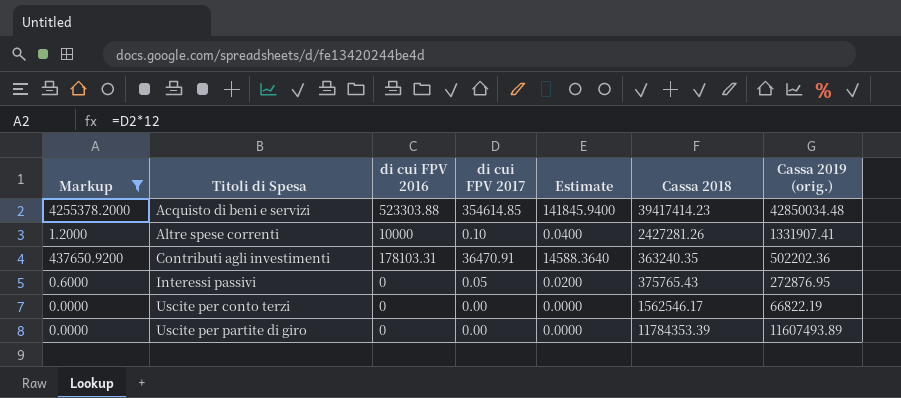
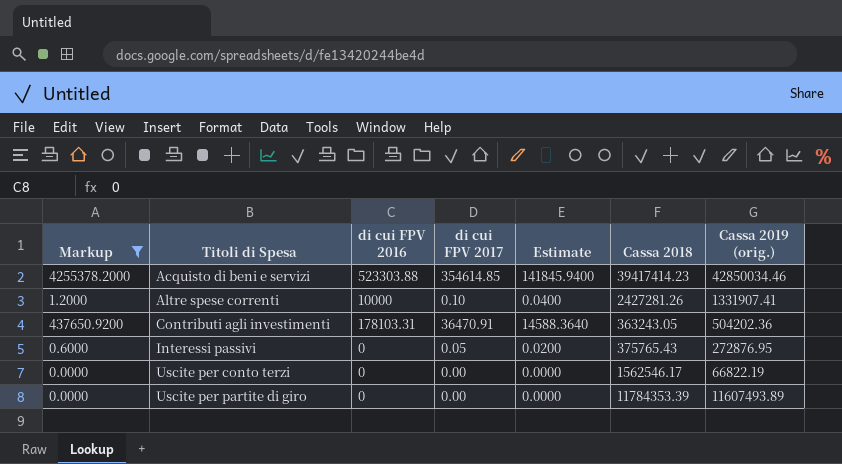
Acquisto di beni e servizi | Cassa 2019 (orig.): 42850034.48 -> 42850034.46
Contributi agli investimenti | Cassa 2018: 363240.35 -> 363243.05
Contributi agli investimenti | Cassa 2019 (orig.): 502202.36 -> 504202.36

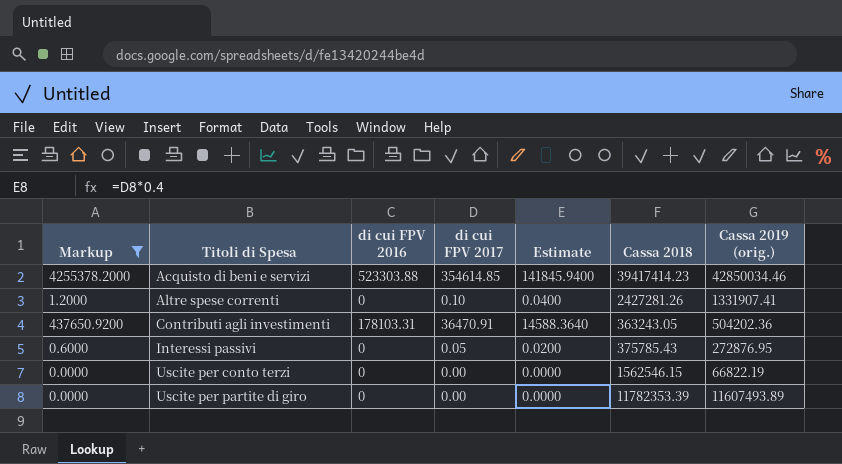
Altre spese correnti | di cui FPV 2016: 10000 -> 0
Interessi passivi | Cassa 2018: 375765.43 -> 375785.43
Uscite per conto terzi | Cassa 2018: 1562546.17 -> 1562546.15
Uscite per partite di giro | Cassa 2018: 11784353.39 -> 11782353.39

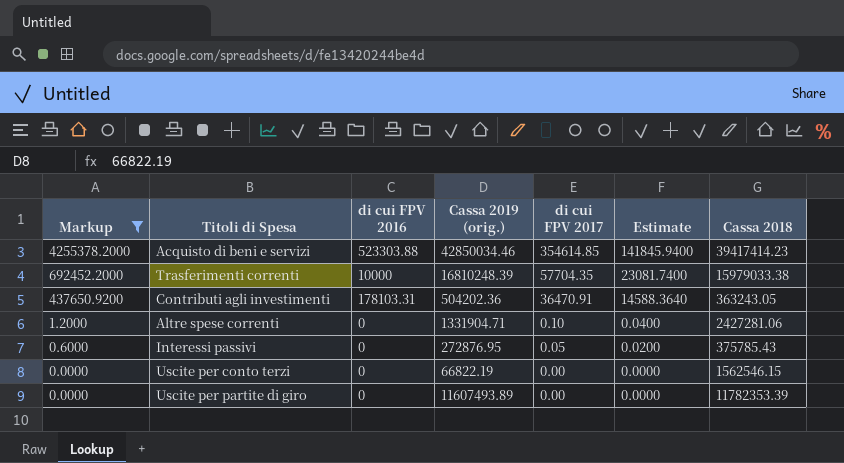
row order: Titoli di Spesa ascending -> Markup descending
column Cassa 2019 (orig.) | position: 7 -> 4
row Trasferimenti correnti: none -> 692452.2000 | 10000 | 16810248.39 | 57704.35 | 23081.7400 | 15979033.38
Altre spese correnti | Cassa 2019 (orig.): 1331907.41 -> 1331904.71
Altre spese correnti | Cassa 2018: 2427281.26 -> 2427281.06

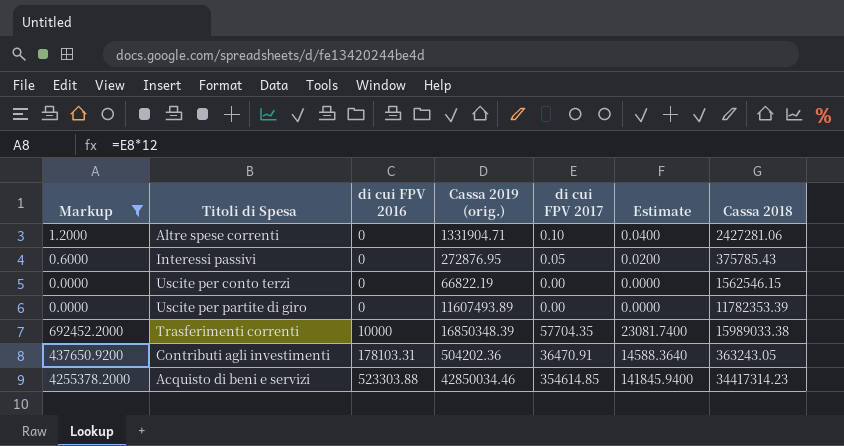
row order: Markup descending -> di cui FPV 2016 ascending
Trasferimenti correnti | Cassa 2019 (orig.): 16810248.39 -> 16850348.39
Trasferimenti correnti | Cassa 2018: 15979033.38 -> 15989033.38
Acquisto di beni e servizi | Cassa 2018: 39417414.23 -> 34417314.23

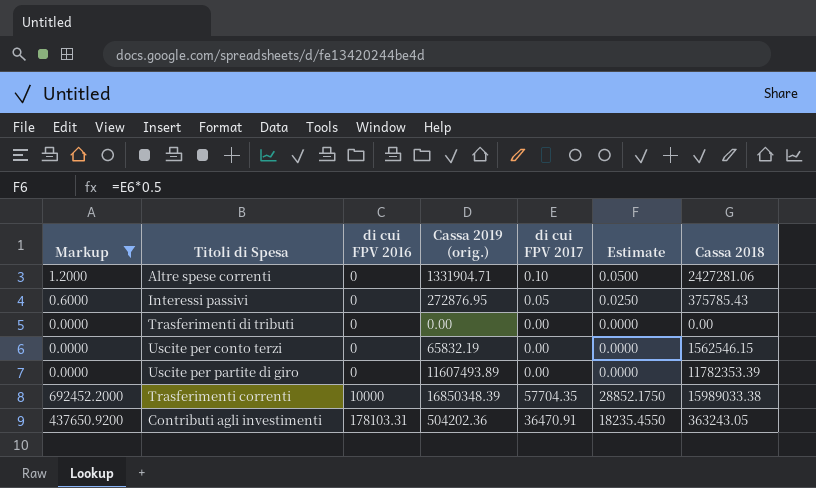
column Estimate | formula: [di cui FPV 2017] * 0.4 -> [di cui FPV 2017] * 0.5
row Acquisto di beni e servizi: 4255378.2000 | 523303.88 | 42850034.46 | 354614.85 | 141845.9400 | 34417314.23 -> none
row Trasferimenti di tributi: none -> 0.0000 | 0 | 0.00 | 0.00 | 0.0000 | 0.00
Uscite per conto terzi | Cassa 2019 (orig.): 66822.19 -> 65832.19

